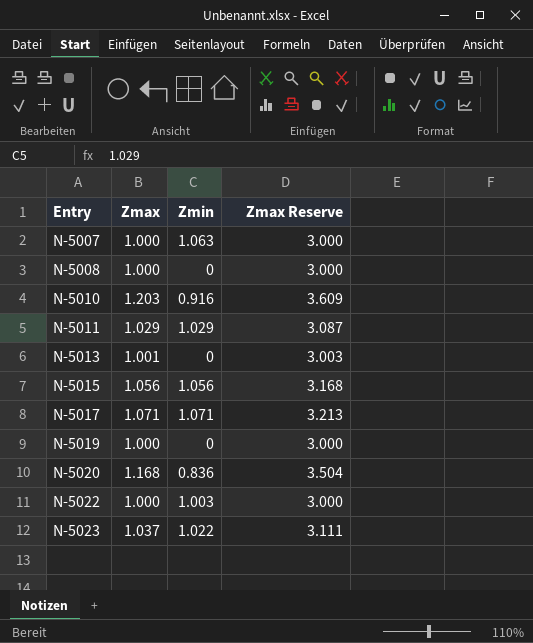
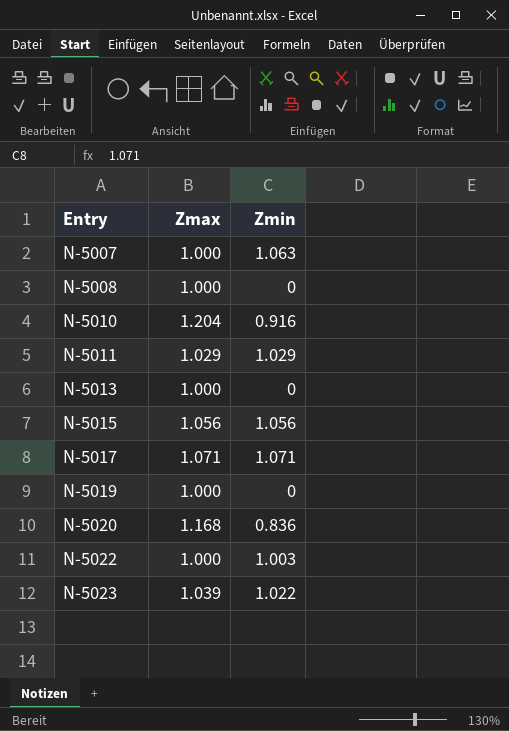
column Zmax Reserve | formula: [Zmax] * 3 -> none
N-5010 | Zmax: 1.203 -> 1.204
N-5013 | Zmax: 1.001 -> 1.000
N-5023 | Zmax: 1.037 -> 1.039

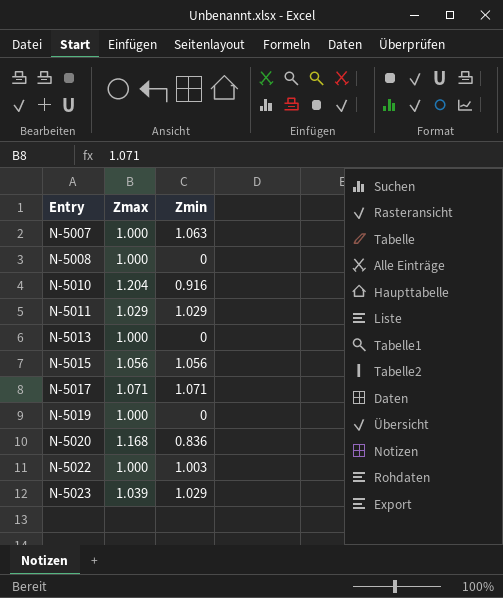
N-5023 | Zmin: 1.022 -> 1.029

